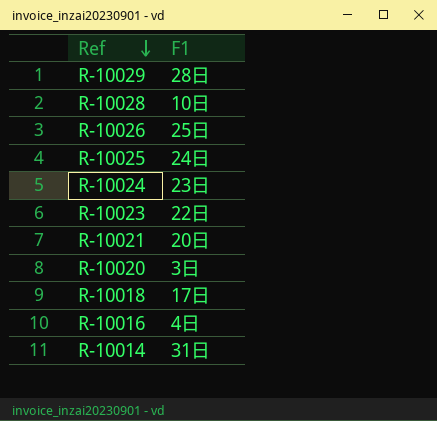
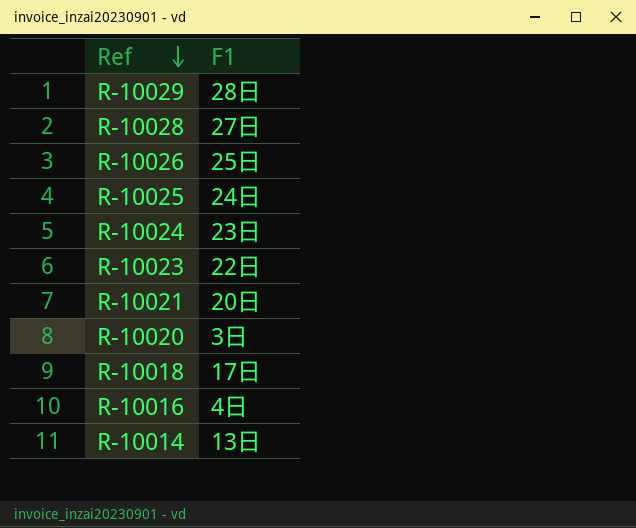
R-10028 | F1: 10日 -> 27日
R-10014 | F1: 31日 -> 13日

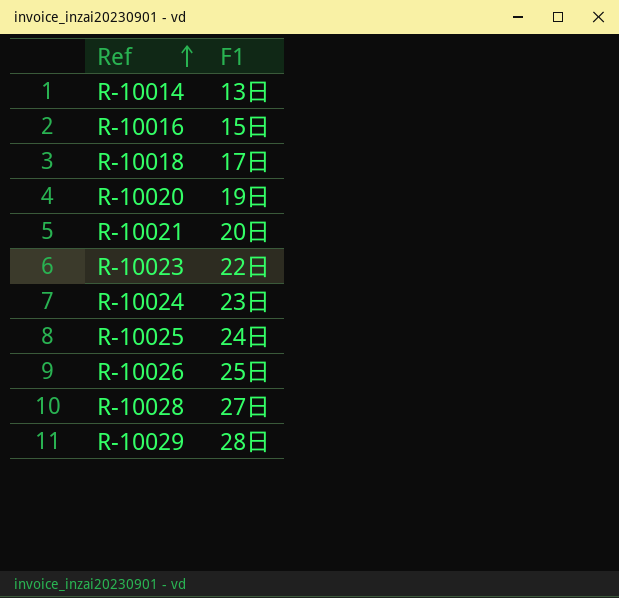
row order: Ref descending -> Ref ascending
R-10016 | F1: 4日 -> 15日
R-10020 | F1: 3日 -> 19日

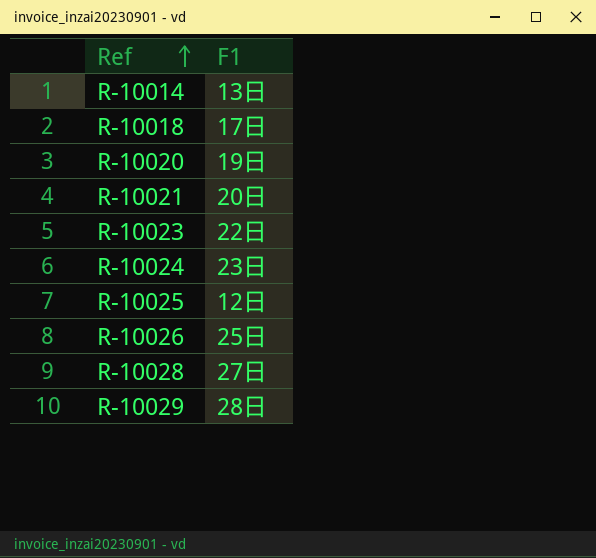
row R-10016: 15日 -> none
R-10025 | F1: 24日 -> 12日

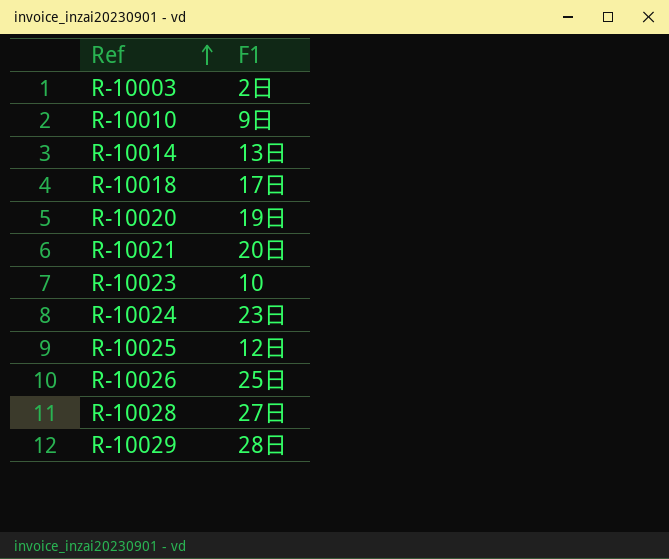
row R-10003: none -> 2日
row R-10010: none -> 9日
R-10023 | F1: 22日 -> 10

